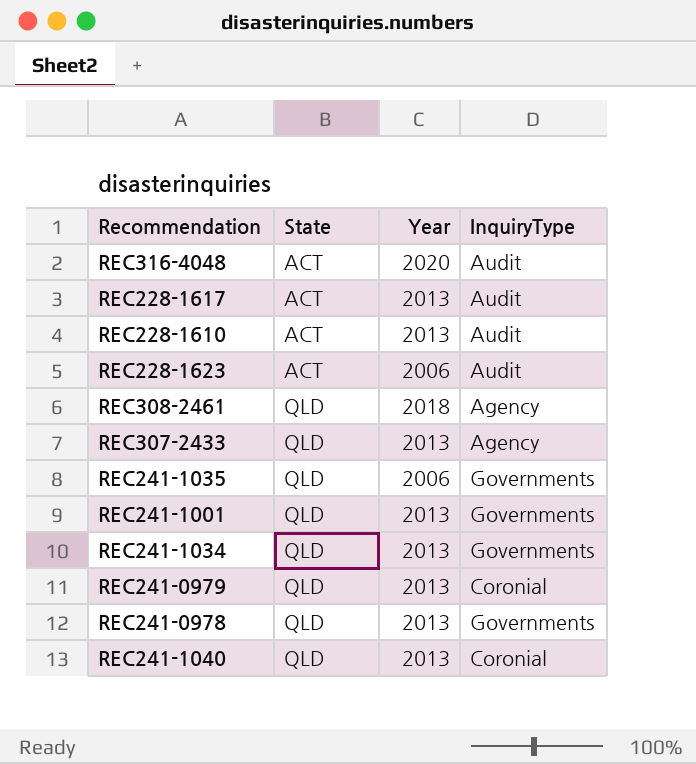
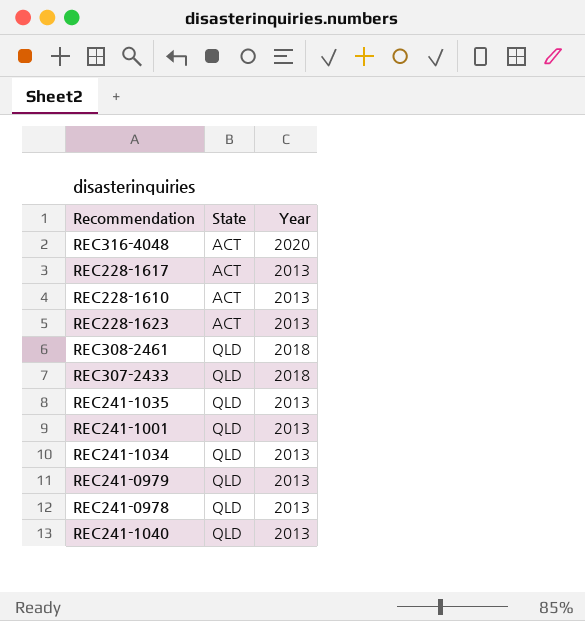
column InquiryType | position: 4 -> none
REC228-1623 | Year: 2006 -> 2013
REC307-2433 | Year: 2013 -> 2018
REC241-1035 | Year: 2006 -> 2013

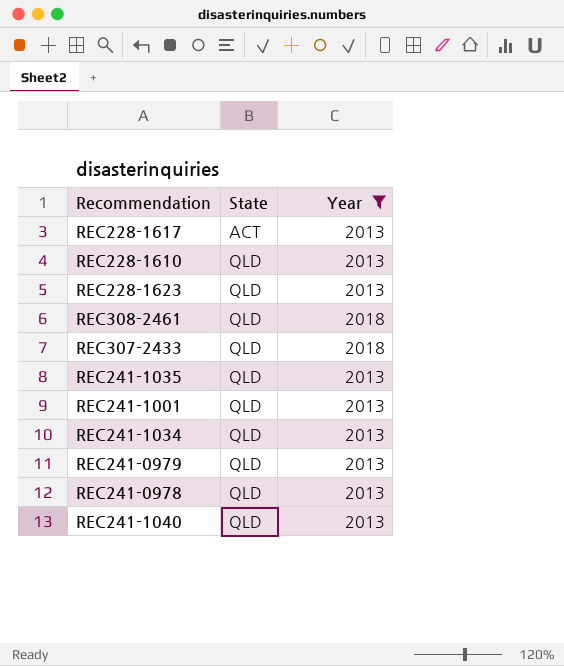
filter: none -> Year != 2020
REC228-1610 | State: ACT -> QLD
REC228-1623 | State: ACT -> QLD

